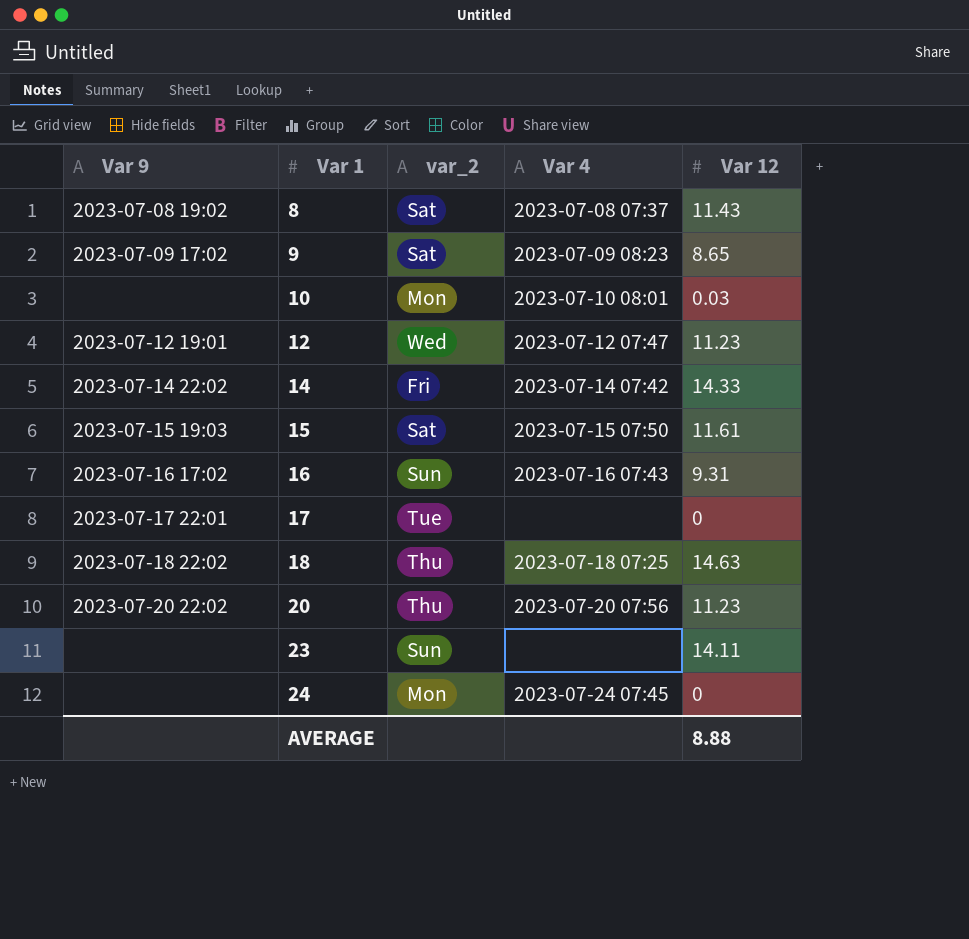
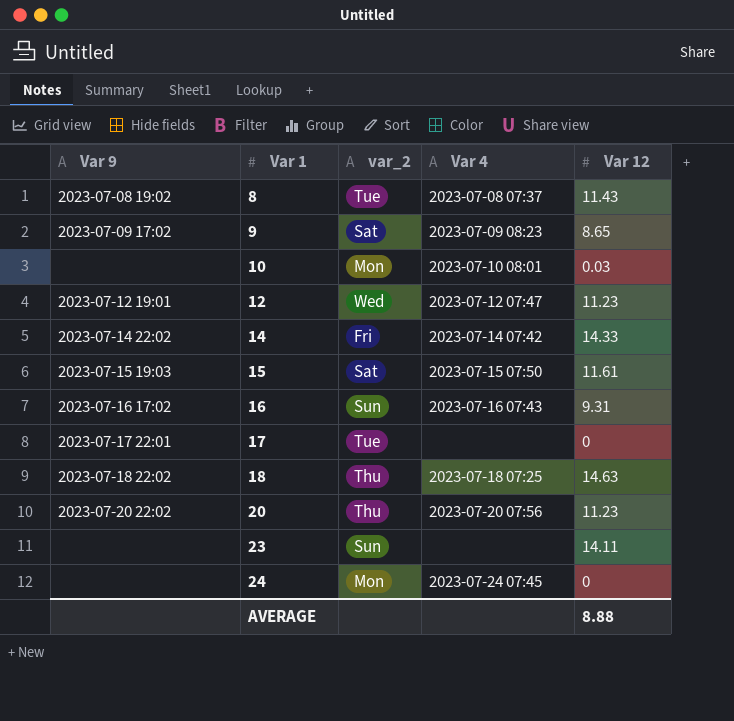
8 | var_2: Sat -> Tue

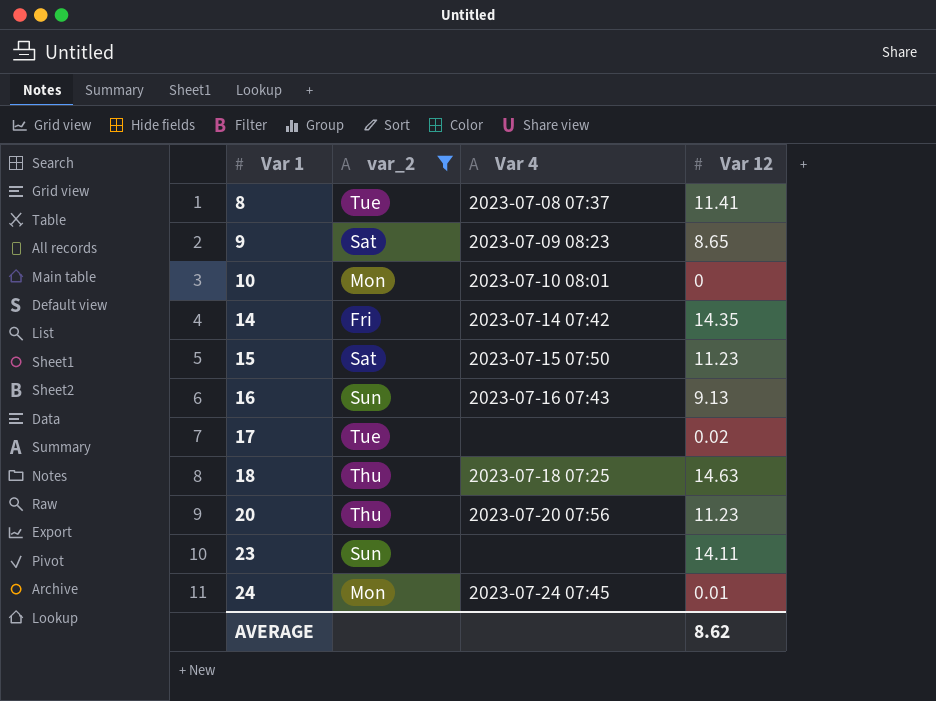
filter: none -> var_2 != Wed
column Var 9 | position: 1 -> none
8 | Var 12: 11.43 -> 11.41
10 | Var 12: 0.03 -> 0
14 | Var 12: 14.33 -> 14.35
15 | Var 12: 11.61 -> 11.23
16 | Var 12: 9.31 -> 9.13
17 | Var 12: 0 -> 0.02
24 | Var 12: 0 -> 0.01
AVERAGE | Var 12: 8.88 -> 8.62

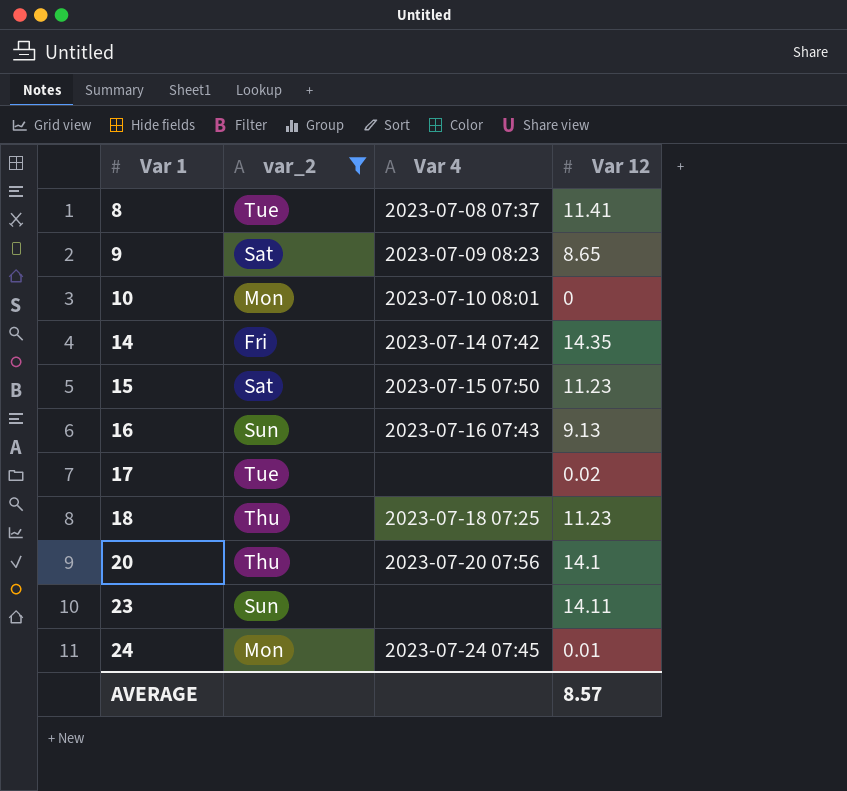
18 | Var 12: 14.63 -> 11.23
20 | Var 12: 11.23 -> 14.1
AVERAGE | Var 12: 8.62 -> 8.57

